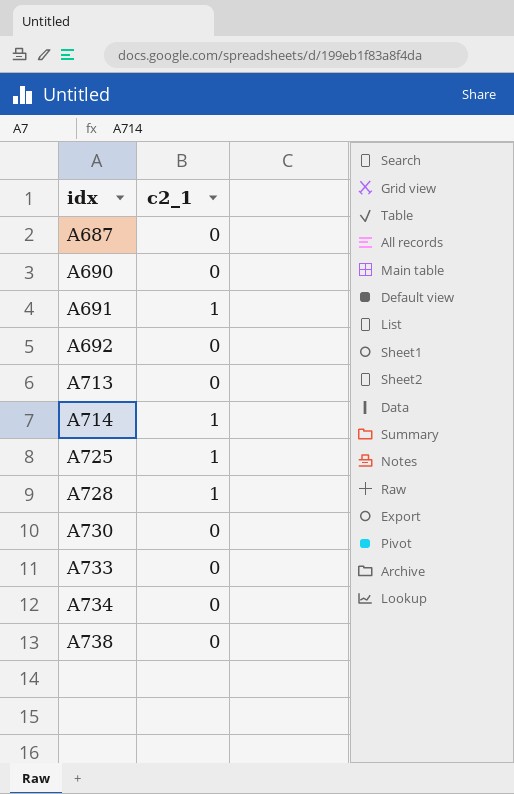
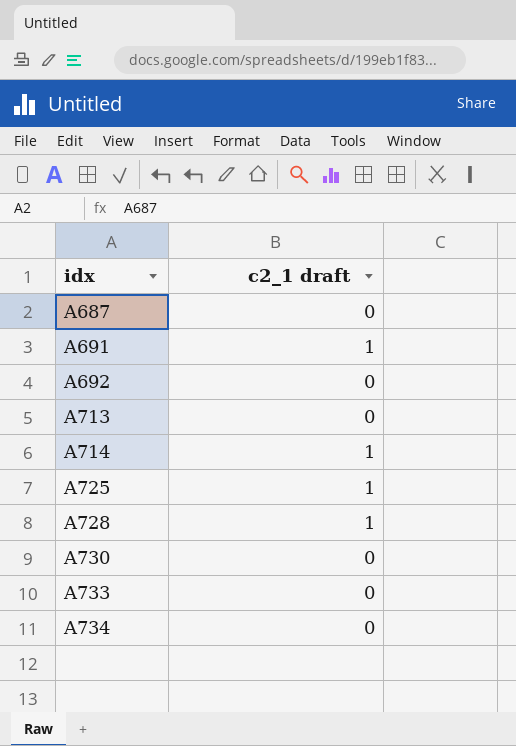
column name: c2_1 -> c2_1 draft
row A690: 0 -> none
row A738: 0 -> none

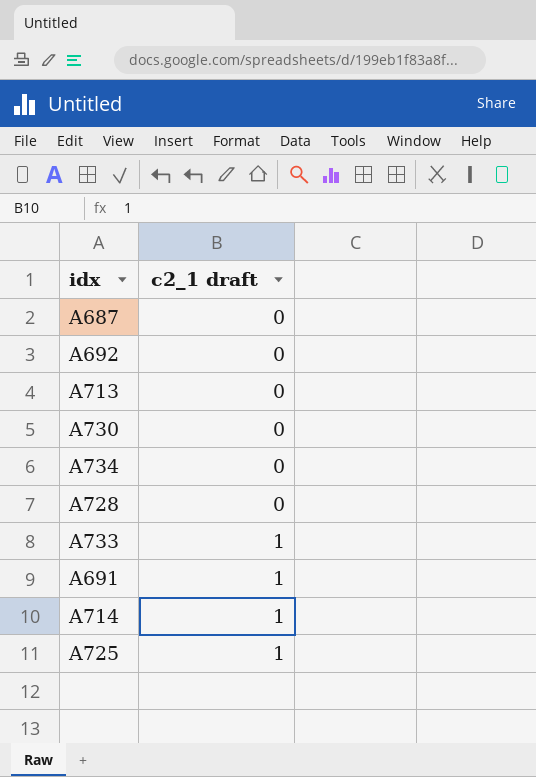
row order: idx ascending -> c2_1 draft ascending
A728 | c2_1 draft: 1 -> 0
A733 | c2_1 draft: 0 -> 1

